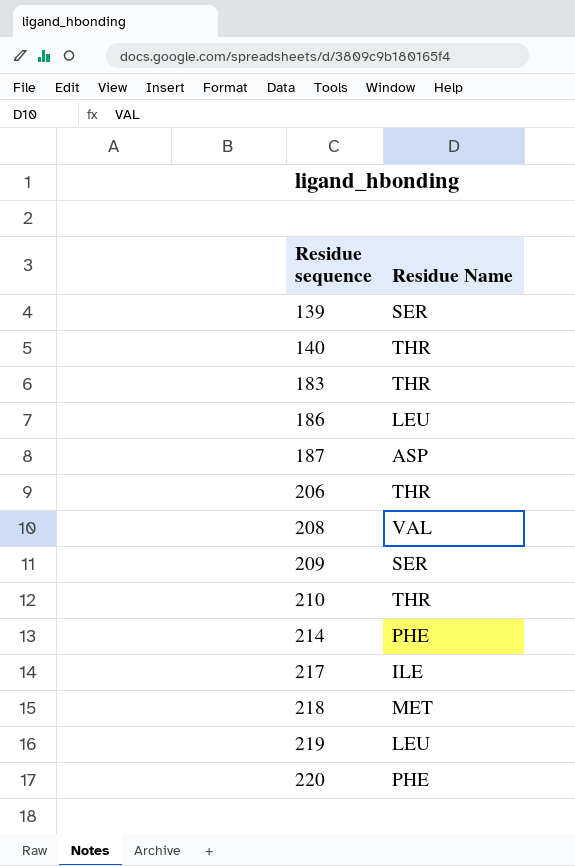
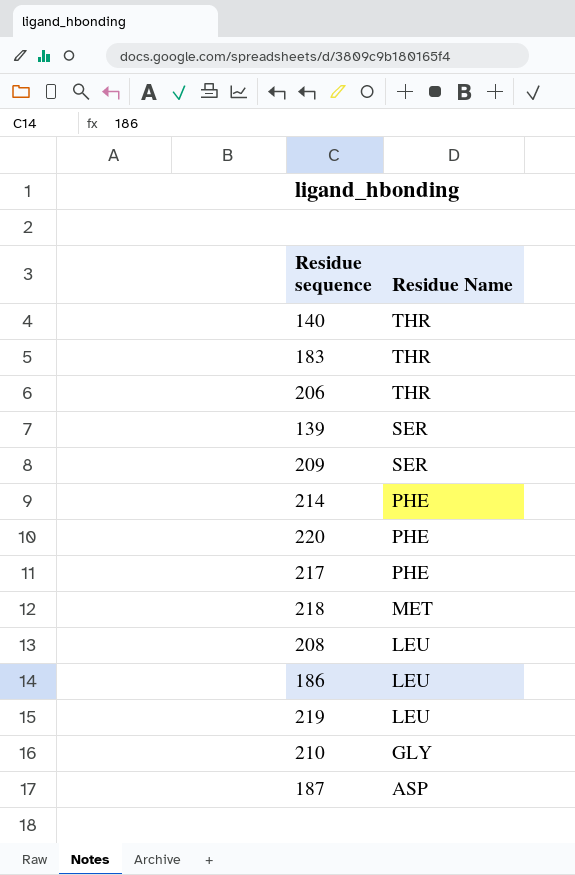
row order: Residue sequence ascending -> Residue Name descending
217 | Residue Name: ILE -> PHE
208 | Residue Name: VAL -> LEU
210 | Residue Name: THR -> GLY

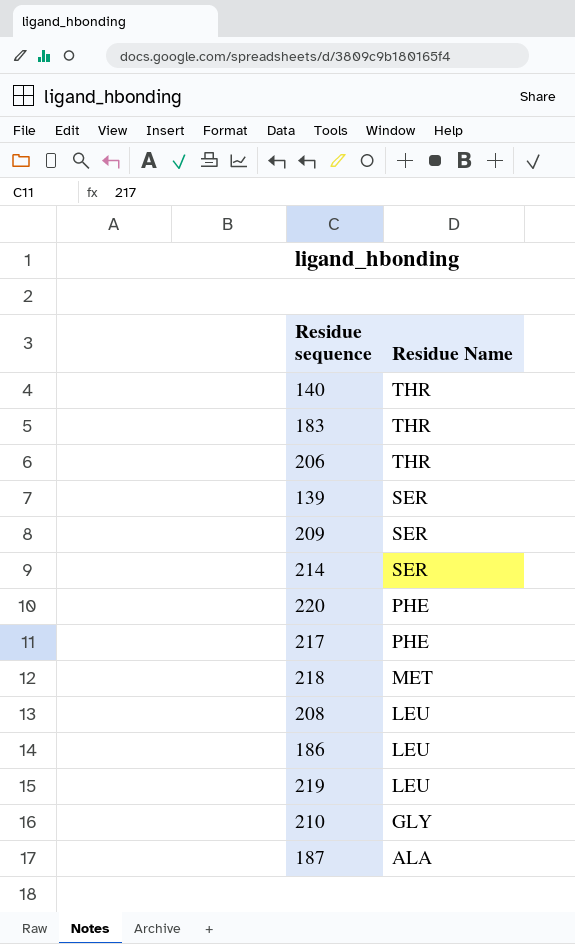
214 | Residue Name: PHE -> SER
187 | Residue Name: ASP -> ALA

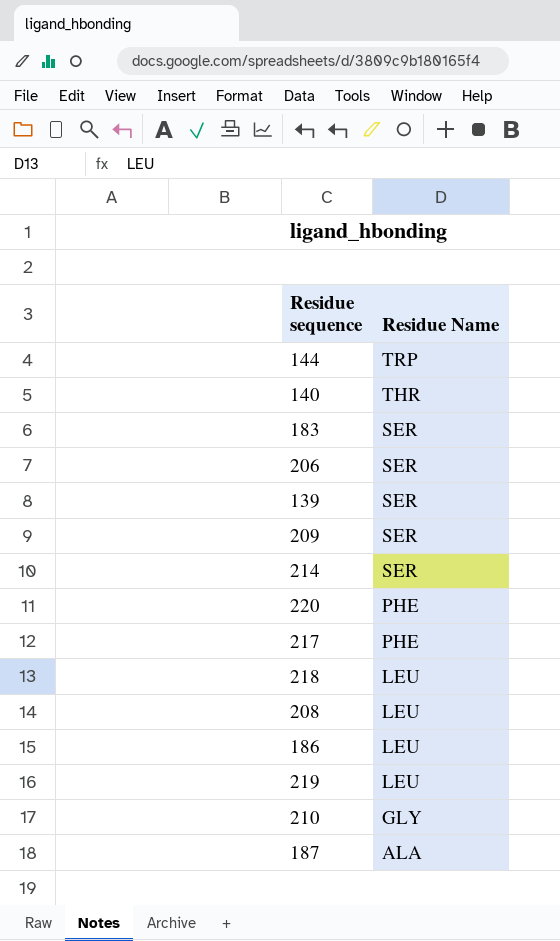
row 144: none -> TRP
183 | Residue Name: THR -> SER
206 | Residue Name: THR -> SER
218 | Residue Name: MET -> LEU

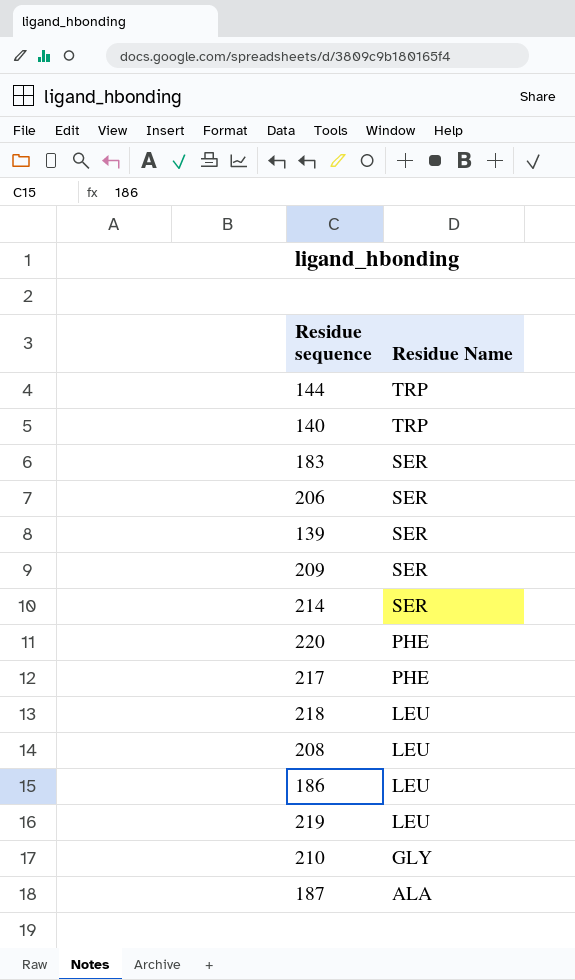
140 | Residue Name: THR -> TRP

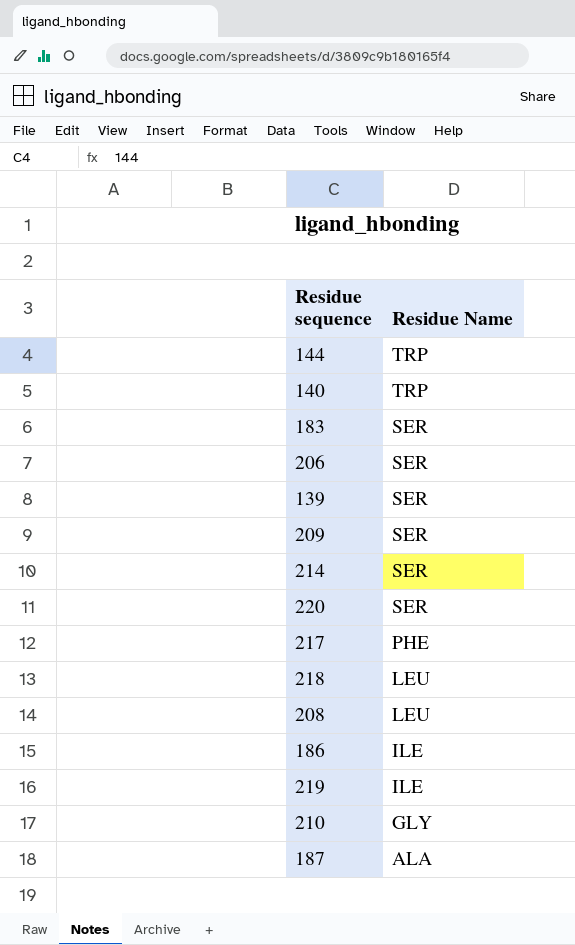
220 | Residue Name: PHE -> SER
186 | Residue Name: LEU -> ILE
219 | Residue Name: LEU -> ILE

